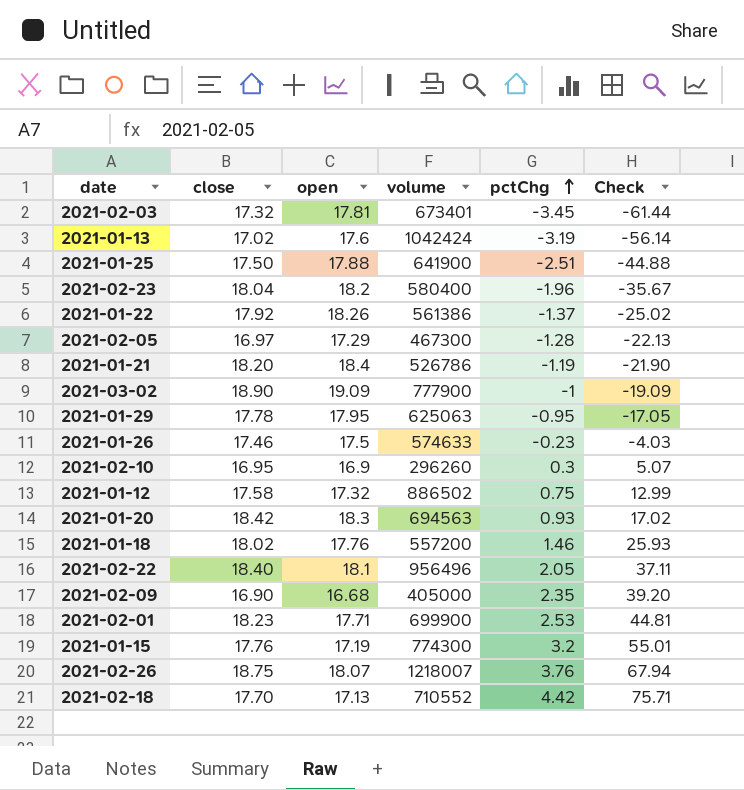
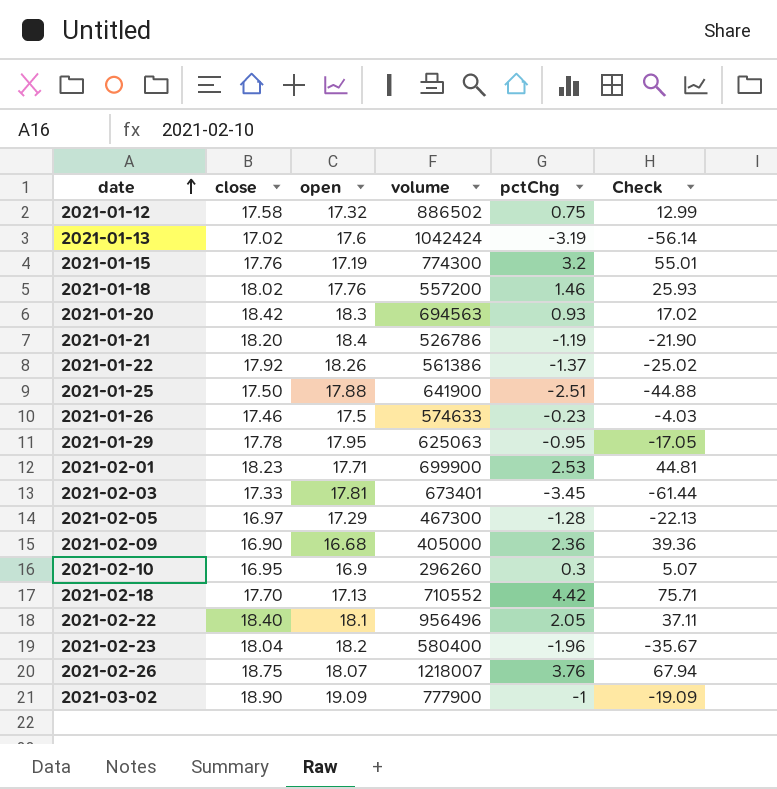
row order: pctChg ascending -> date ascending
2021-02-03 | close: 17.32 -> 17.33
2021-02-09 | pctChg: 2.35 -> 2.36
2021-02-09 | Check: 39.20 -> 39.36

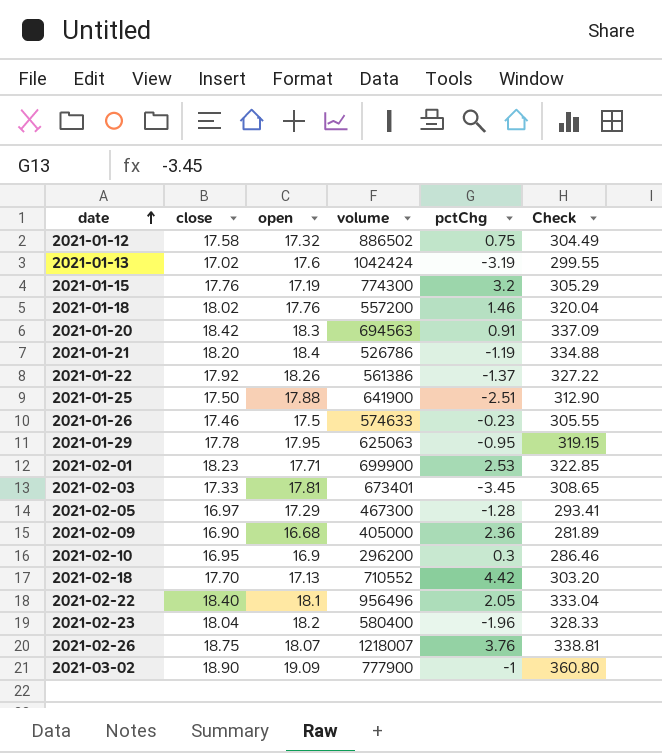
column Check | formula: [open] * [pctChg] -> [close] * [open]
2021-01-20 | pctChg: 0.93 -> 0.91
2021-02-10 | volume: 296260 -> 296200

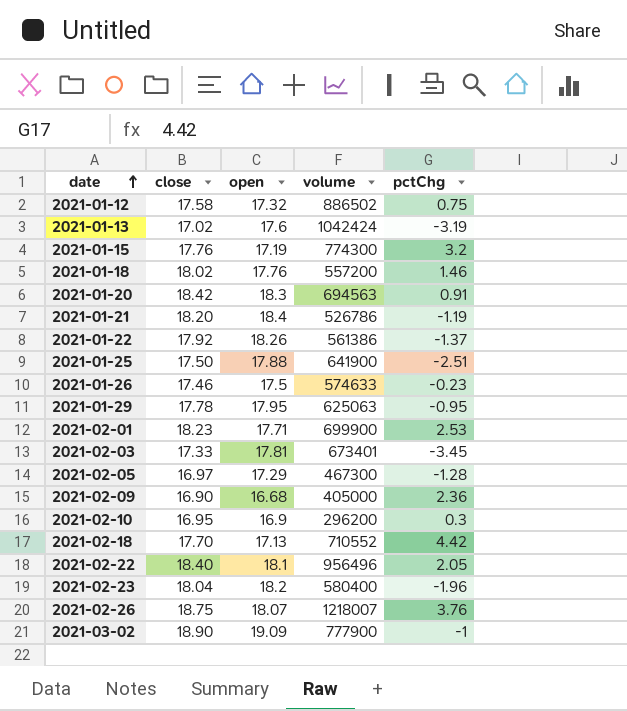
column Check | formula: [close] * [open] -> none

